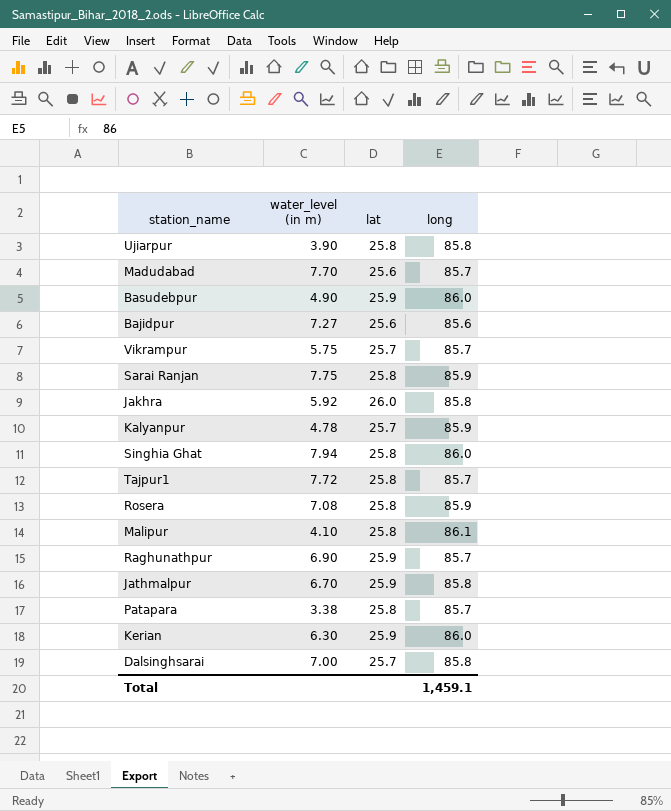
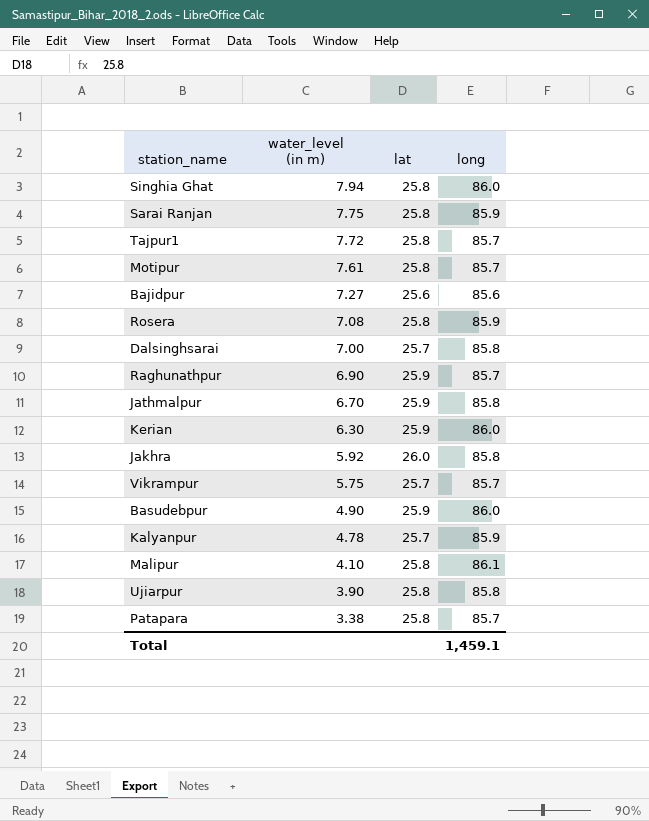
row order: none -> water_level (in m) descending
row Madudabad: 7.70 | 25.6 | 85.7 -> none
row Motipur: none -> 7.61 | 25.8 | 85.7

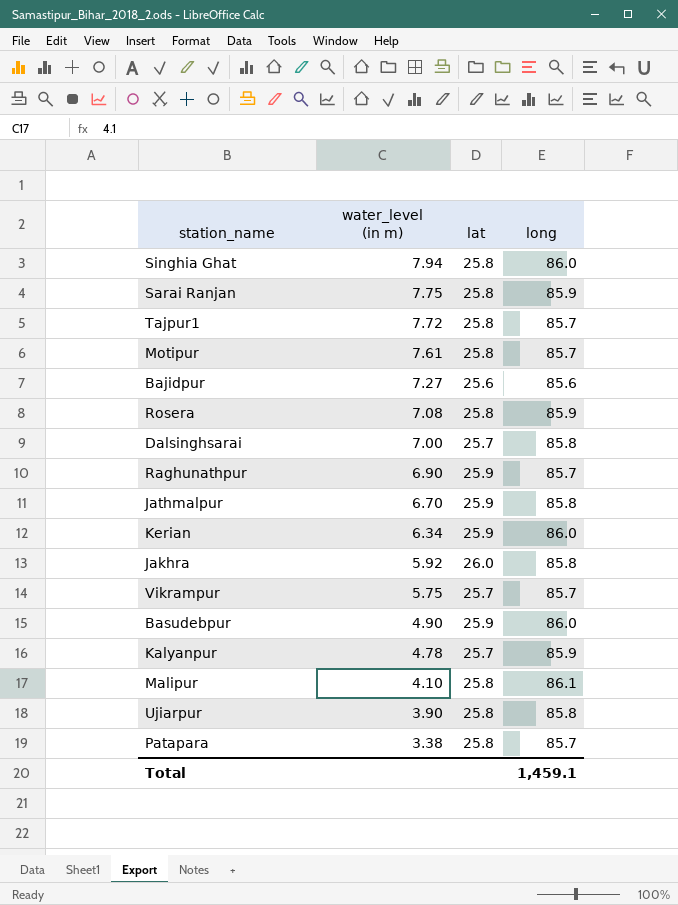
Kerian | water_level (in m): 6.30 -> 6.34

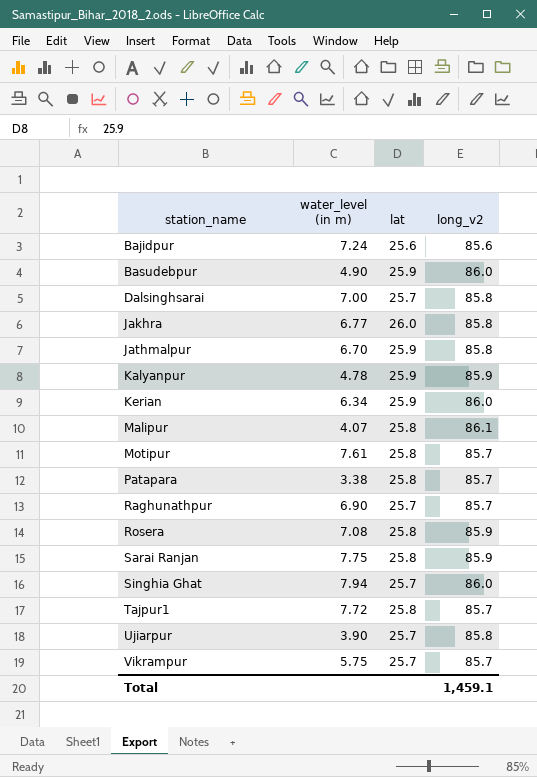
row order: water_level (in m) descending -> station_name ascending
column name: long -> long_v2
Bajidpur | water_level (in m): 7.27 -> 7.24
Jakhra | water_level (in m): 5.92 -> 6.77
Kalyanpur | lat: 25.7 -> 25.9
Malipur | water_level (in m): 4.10 -> 4.07
Raghunathpur | lat: 25.9 -> 25.7
Singhia Ghat | lat: 25.8 -> 25.7
Ujiarpur | lat: 25.8 -> 25.7

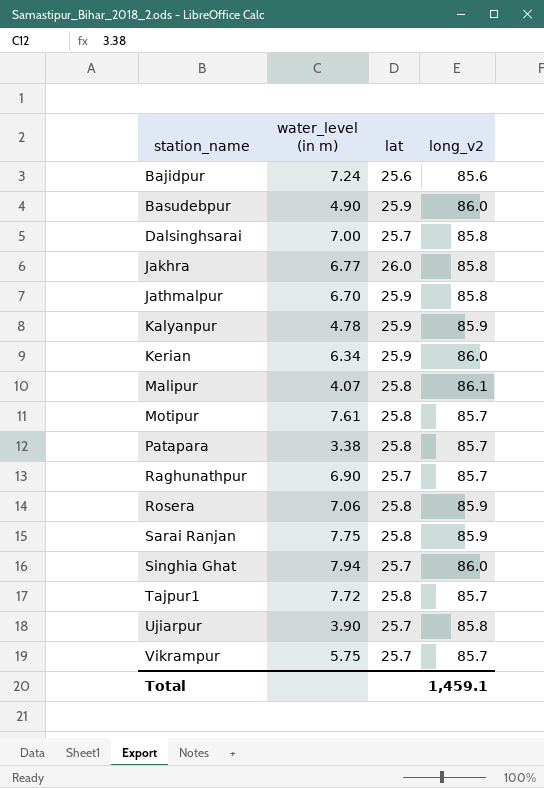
Rosera | water_level (in m): 7.08 -> 7.06

